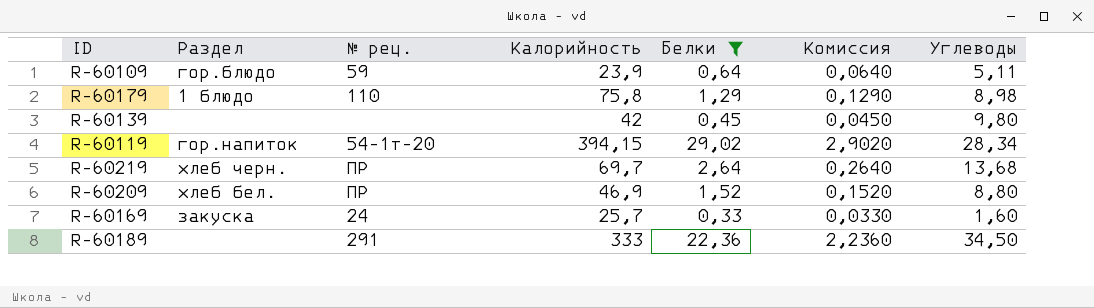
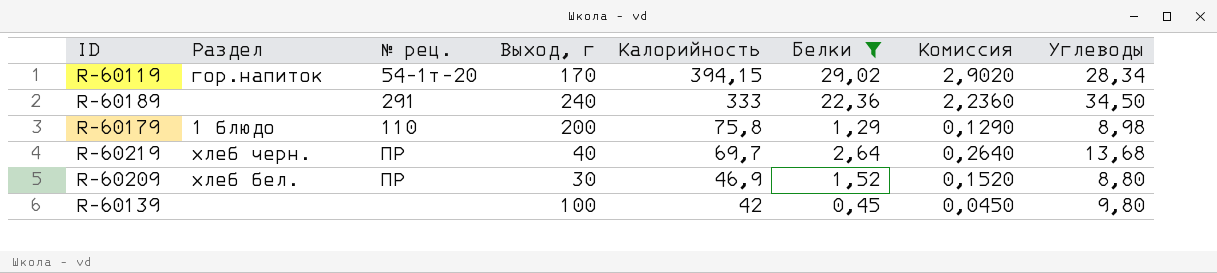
row order: none -> Калорийность descending
column Выход, г | position: none -> 4
row R-60109: гор.блюдо | 59 | 23,9 | 0,64 | 0,0640 | 5,11 -> none
row R-60169: закуска | 24 | 25,7 | 0,33 | 0,0330 | 1,60 -> none

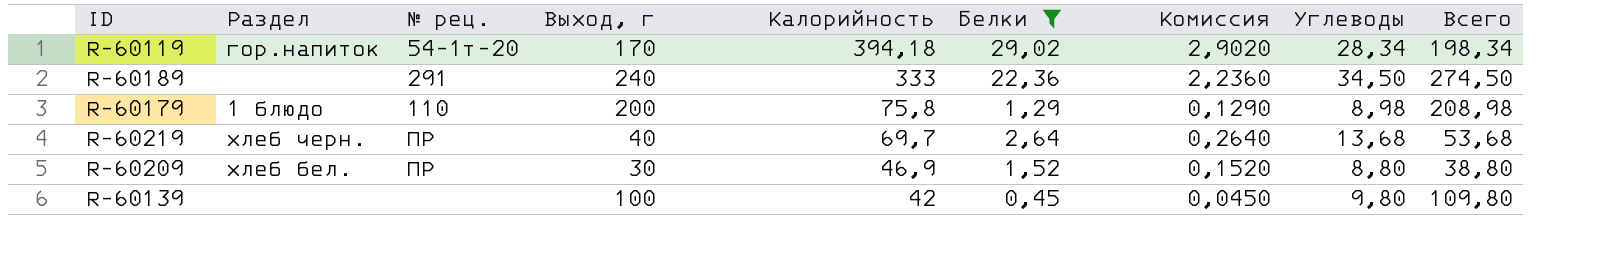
column Всего | formula: none -> [Выход, г] + [Углеводы]
R-60119 | Калорийность: 394,15 -> 394,18

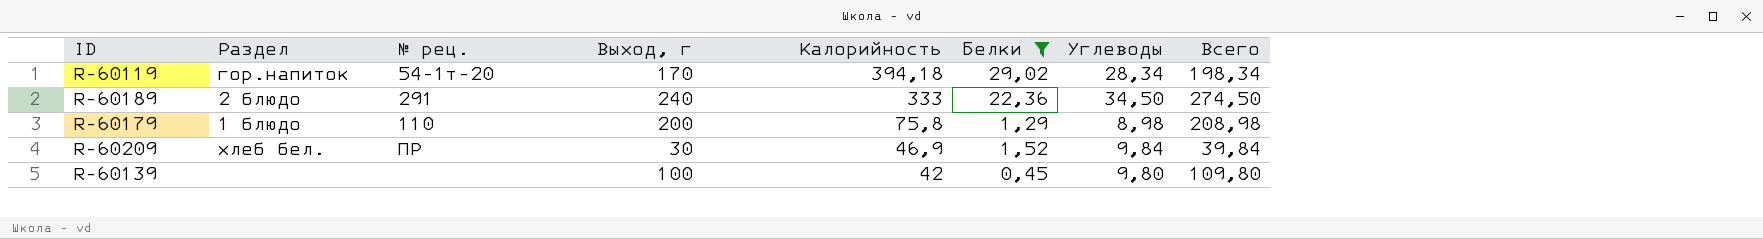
column Комиссия | formula: [Белки] * 0,1 -> none
row R-60219: хлеб черн. | ПР | 40 | 69,7 | 2,64 | 0,2640 | 13,68 | 53,68 -> none
R-60189 | Раздел: none -> 2 блюдо
R-60209 | Углеводы: 8,80 -> 9,84
R-60209 | Всего: 38,80 -> 39,84

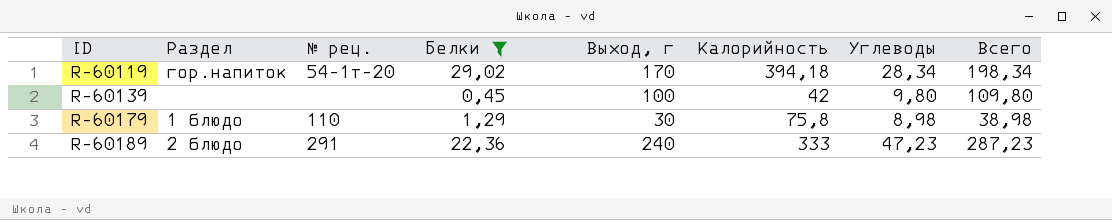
row order: Калорийность descending -> ID ascending
column Белки | position: 6 -> 4
row R-60209: хлеб бел. | ПР | 30 | 46,9 | 1,52 | 9,84 | 39,84 -> none
R-60179 | Выход, г: 200 -> 30
R-60179 | Всего: 208,98 -> 38,98
R-60189 | Углеводы: 34,50 -> 47,23
R-60189 | Всего: 274,50 -> 287,23

